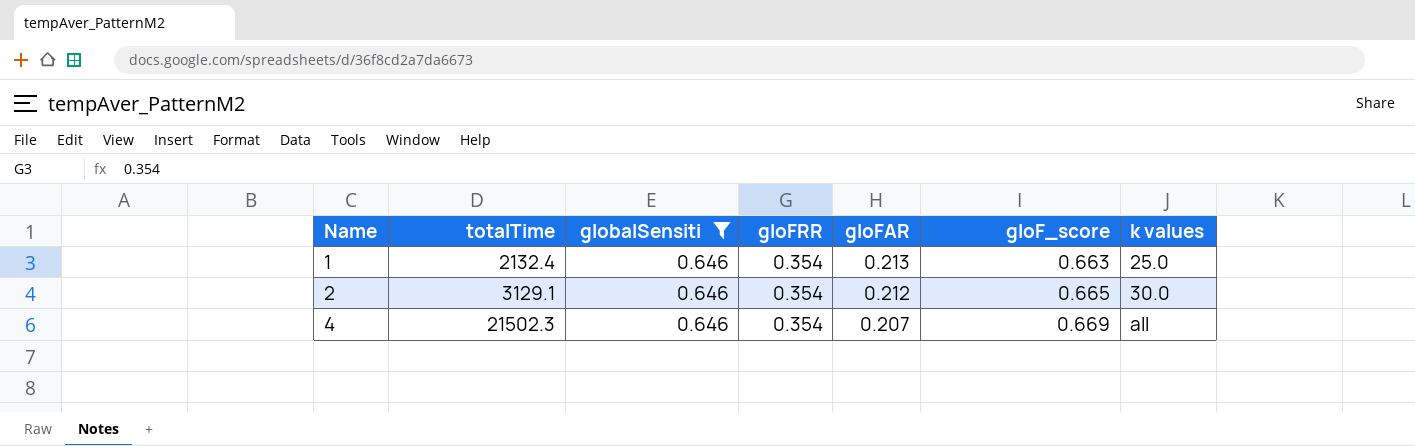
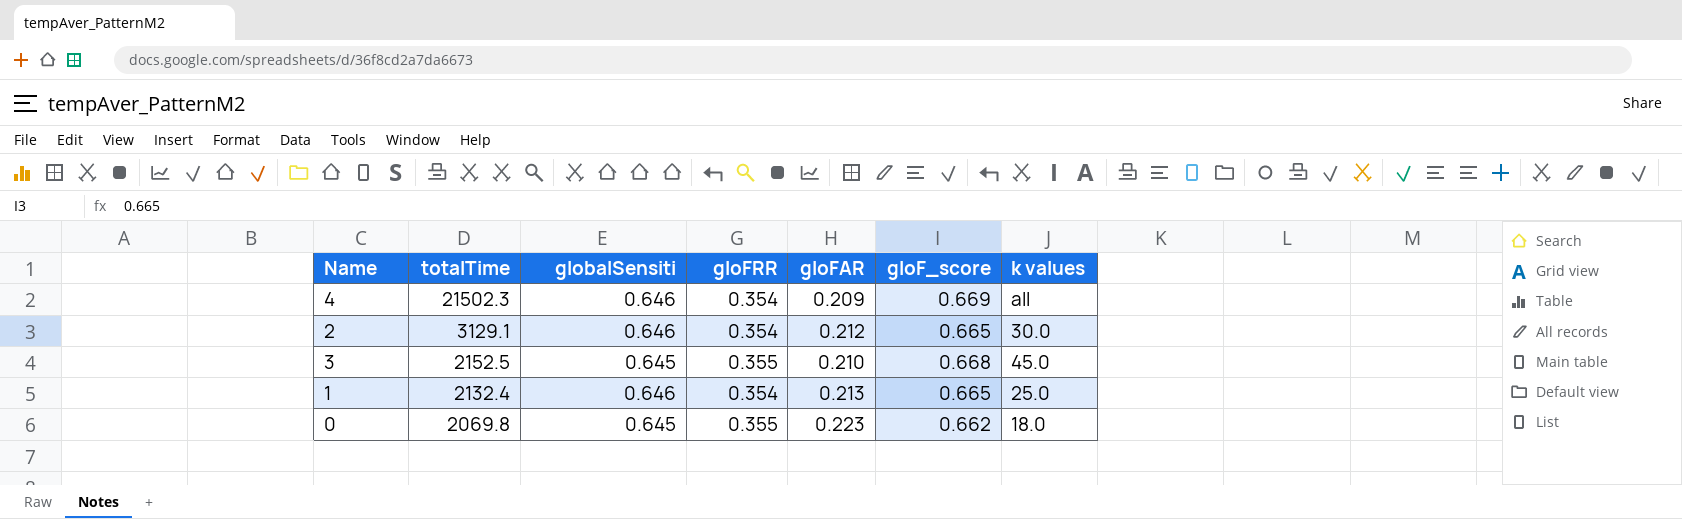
filter: globalSensiti = 0.646 -> none
row order: Name ascending -> totalTime descending
4 | gloFAR: 0.207 -> 0.209
1 | gloF_score: 0.663 -> 0.665

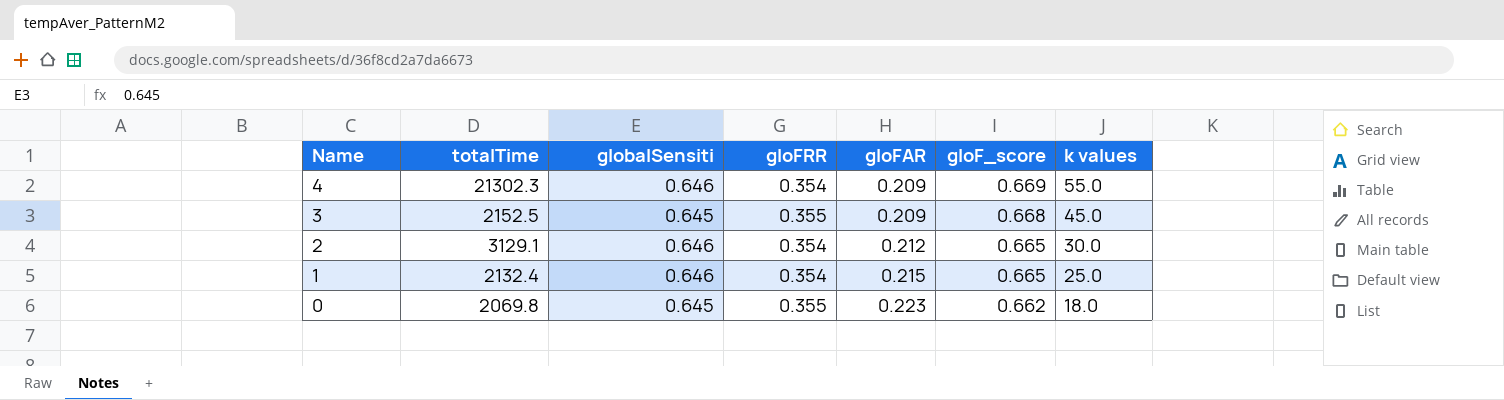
row order: totalTime descending -> Name descending
4 | totalTime: 21502.3 -> 21302.3
4 | k values: all -> 55.0
3 | gloFAR: 0.210 -> 0.209
1 | gloFAR: 0.213 -> 0.215

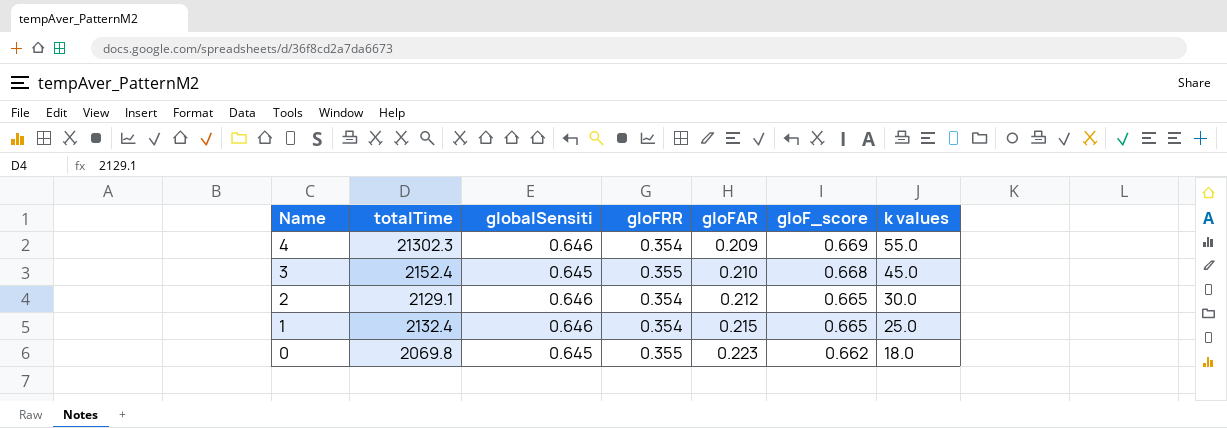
3 | totalTime: 2152.5 -> 2152.4
3 | gloFAR: 0.209 -> 0.210
2 | totalTime: 3129.1 -> 2129.1

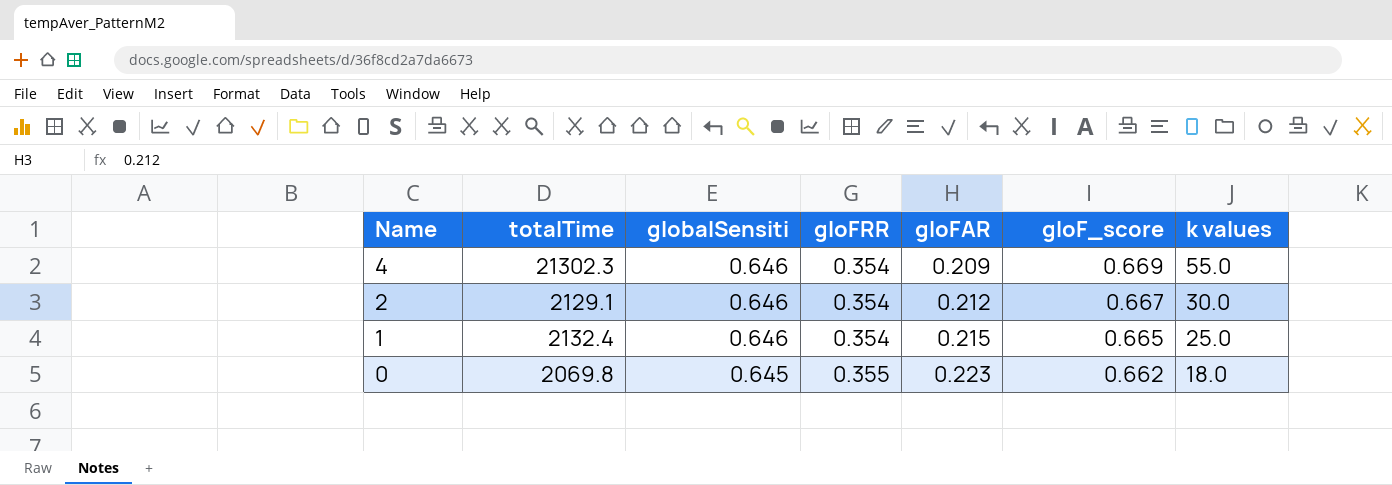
row 3: 2152.4 | 0.645 | 0.355 | 0.210 | 0.668 | 45.0 -> none
2 | gloF_score: 0.665 -> 0.667

